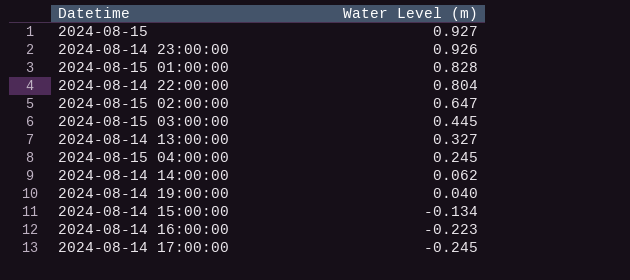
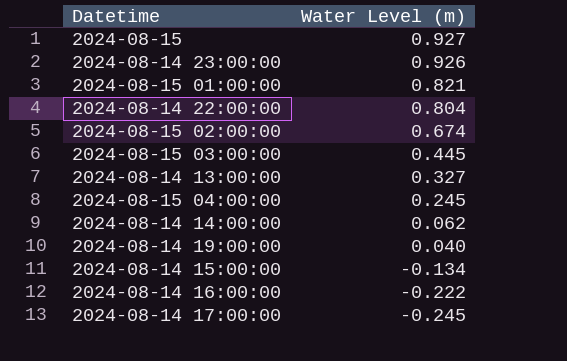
2024-08-15 01:00:00 | Water Level (m): 0.828 -> 0.821
2024-08-15 02:00:00 | Water Level (m): 0.647 -> 0.674
2024-08-14 16:00:00 | Water Level (m): -0.223 -> -0.222

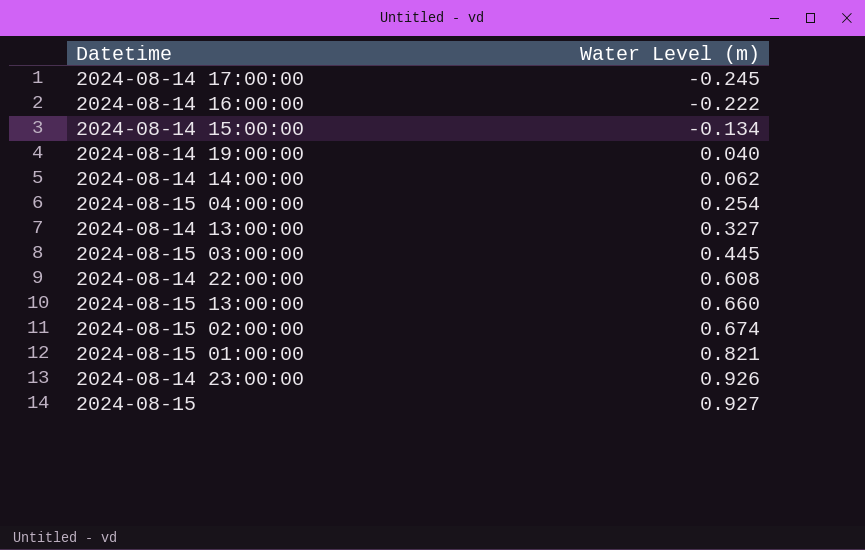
row order: Water Level (m) descending -> Water Level (m) ascending
2024-08-15 04:00:00 | Water Level (m): 0.245 -> 0.254
2024-08-14 22:00:00 | Water Level (m): 0.804 -> 0.608
row 2024-08-15 13:00:00: none -> 0.660

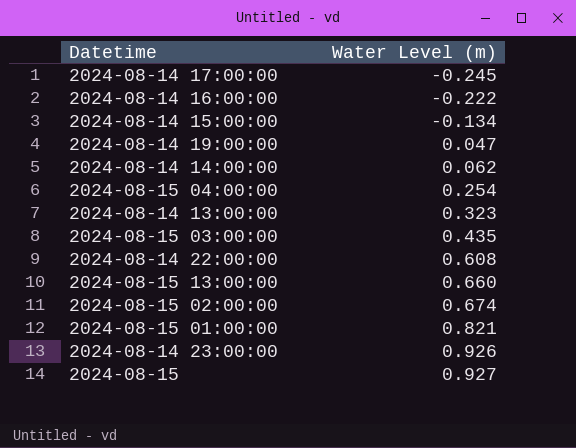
2024-08-14 19:00:00 | Water Level (m): 0.040 -> 0.047
2024-08-14 13:00:00 | Water Level (m): 0.327 -> 0.323
2024-08-15 03:00:00 | Water Level (m): 0.445 -> 0.435

